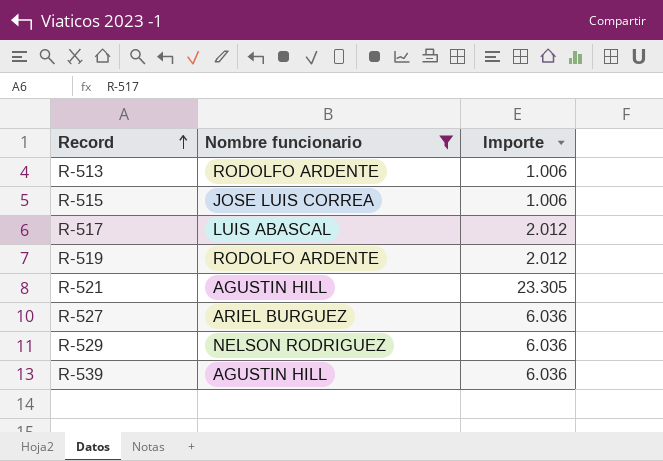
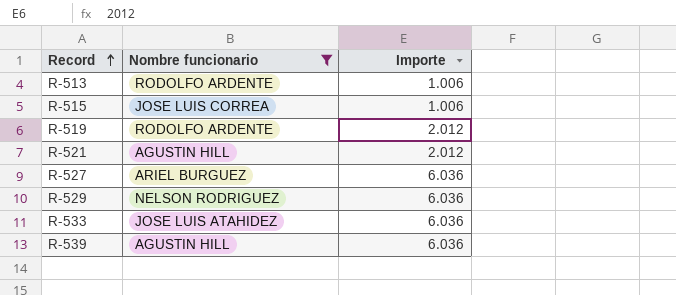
row R-517: LUIS ABASCAL | 2.012 -> none
R-521 | Importe: 23.305 -> 2.012
row R-533: none -> JOSE LUIS ATAHIDEZ | 6.036

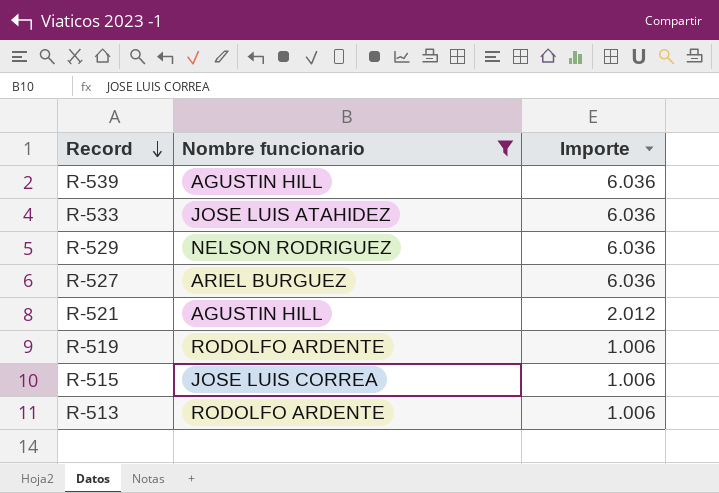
row order: Record ascending -> Record descending
R-519 | Importe: 2.012 -> 1.006

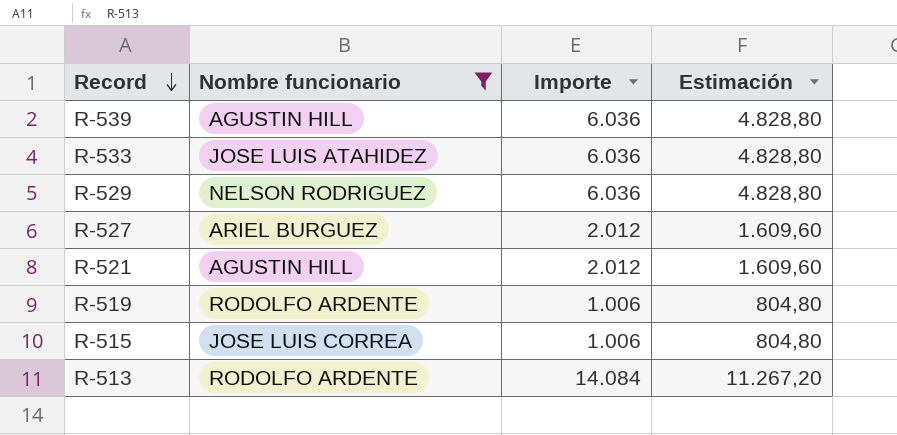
column Estimación | formula: none -> [Importe] * 0,8
R-527 | Importe: 6.036 -> 2.012
R-513 | Importe: 1.006 -> 14.084

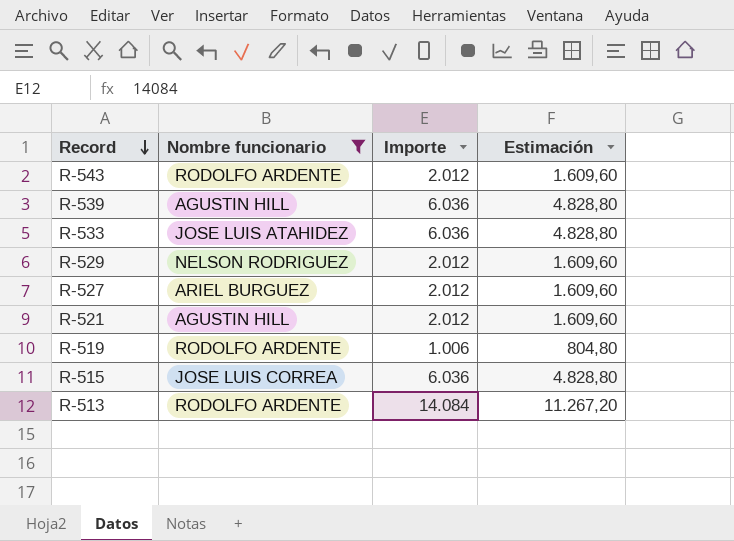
row R-543: none -> RODOLFO ARDENTE | 2.012 | 1.609,60
R-529 | Importe: 6.036 -> 2.012
R-529 | Estimación: 4.828,80 -> 1.609,60
R-515 | Importe: 1.006 -> 6.036
R-515 | Estimación: 804,80 -> 4.828,80

